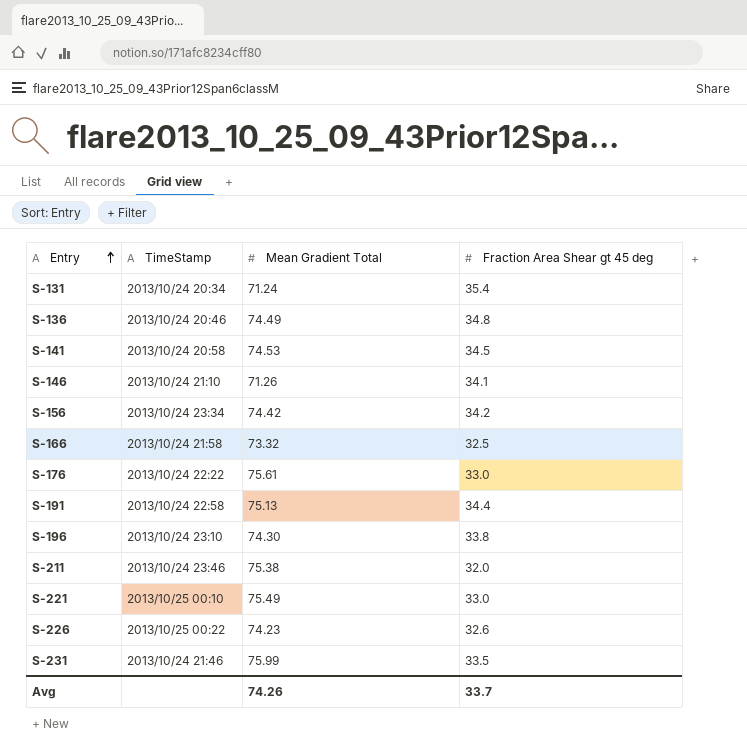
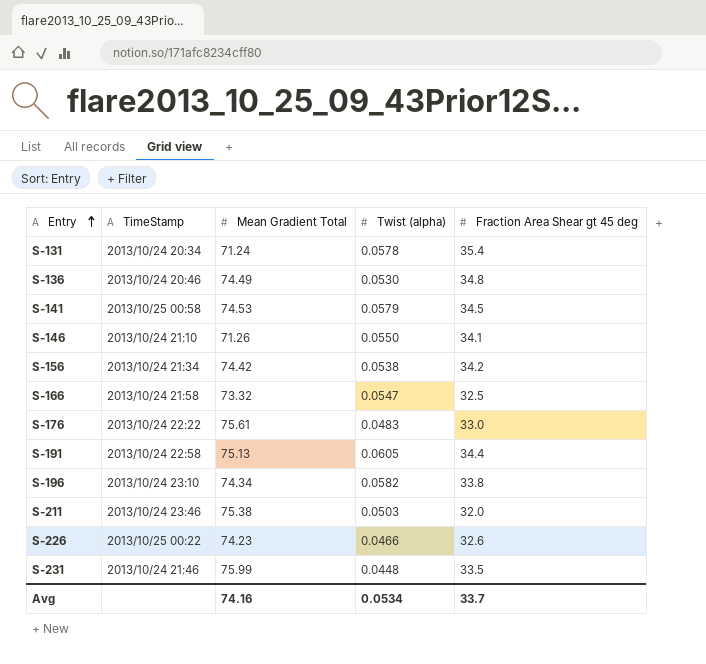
column Twist (alpha) | position: none -> 4
row S-221: 2013/10/25 00:10 | 75.49 | 33.0 -> none
S-141 | TimeStamp: 2013/10/24 20:58 -> 2013/10/25 00:58
S-156 | TimeStamp: 2013/10/24 23:34 -> 2013/10/24 21:34
S-196 | Mean Gradient Total: 74.30 -> 74.34
Avg | Mean Gradient Total: 74.26 -> 74.16

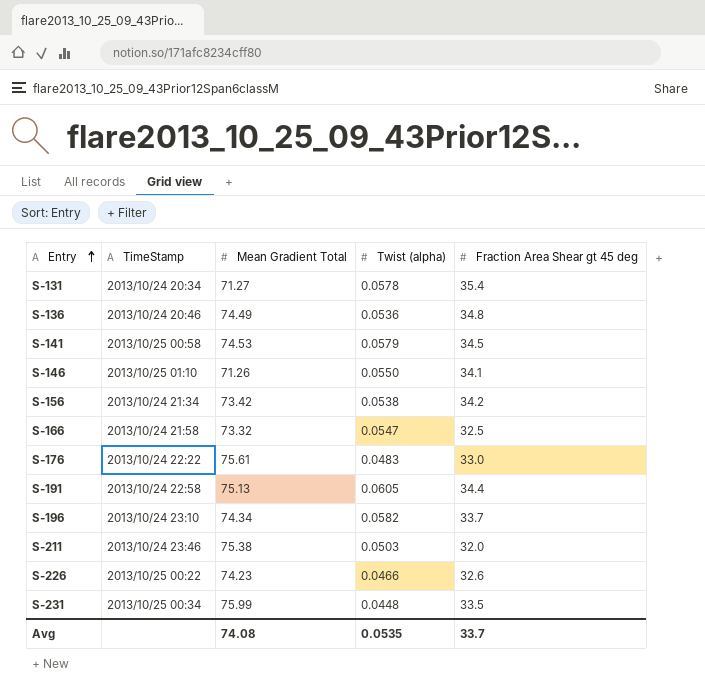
S-131 | Mean Gradient Total: 71.24 -> 71.27
S-136 | Twist (alpha): 0.0530 -> 0.0536
S-146 | TimeStamp: 2013/10/24 21:10 -> 2013/10/25 01:10
S-156 | Mean Gradient Total: 74.42 -> 73.42
S-196 | Fraction Area Shear gt 45 deg: 33.8 -> 33.7
S-231 | TimeStamp: 2013/10/24 21:46 -> 2013/10/25 00:34
Avg | Mean Gradient Total: 74.16 -> 74.08
Avg | Twist (alpha): 0.0534 -> 0.0535

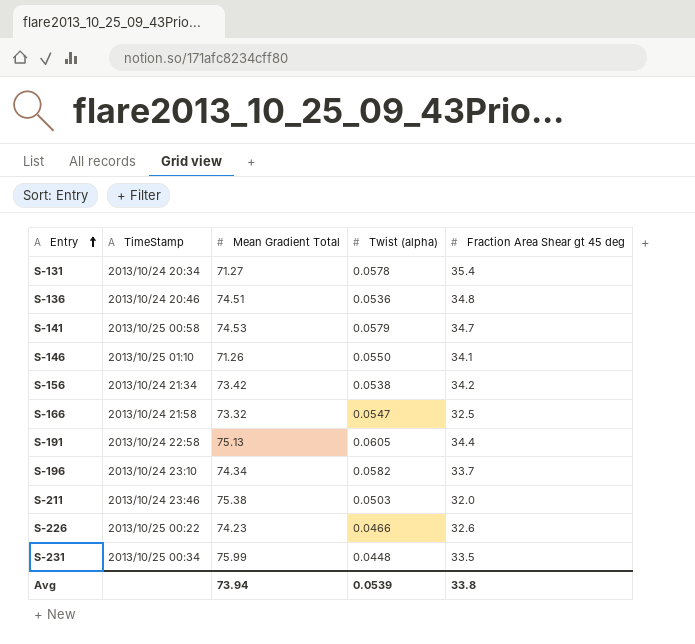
row S-176: 2013/10/24 22:22 | 75.61 | 0.0483 | 33.0 -> none
S-136 | Mean Gradient Total: 74.49 -> 74.51
S-141 | Fraction Area Shear gt 45 deg: 34.5 -> 34.7
Avg | Mean Gradient Total: 74.08 -> 73.94
Avg | Twist (alpha): 0.0535 -> 0.0539
Avg | Fraction Area Shear gt 45 deg: 33.7 -> 33.8

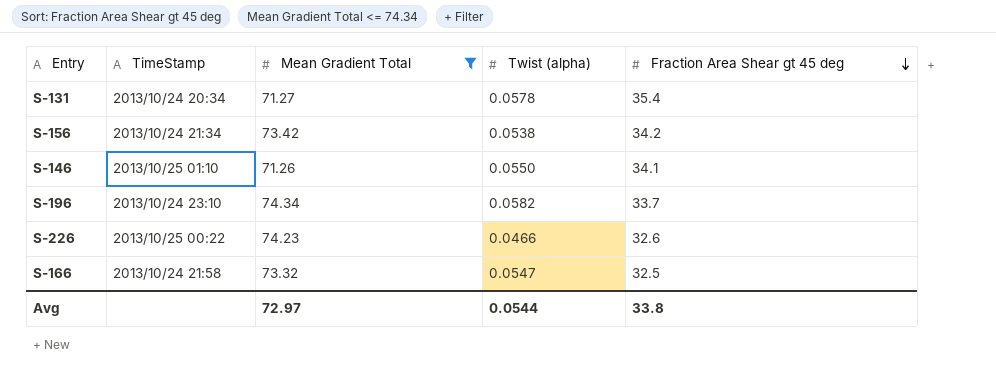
filter: none -> Mean Gradient Total <= 74.34
row order: Entry ascending -> Fraction Area Shear gt 45 deg descending
Avg | Mean Gradient Total: 73.94 -> 72.97
Avg | Twist (alpha): 0.0539 -> 0.0544

